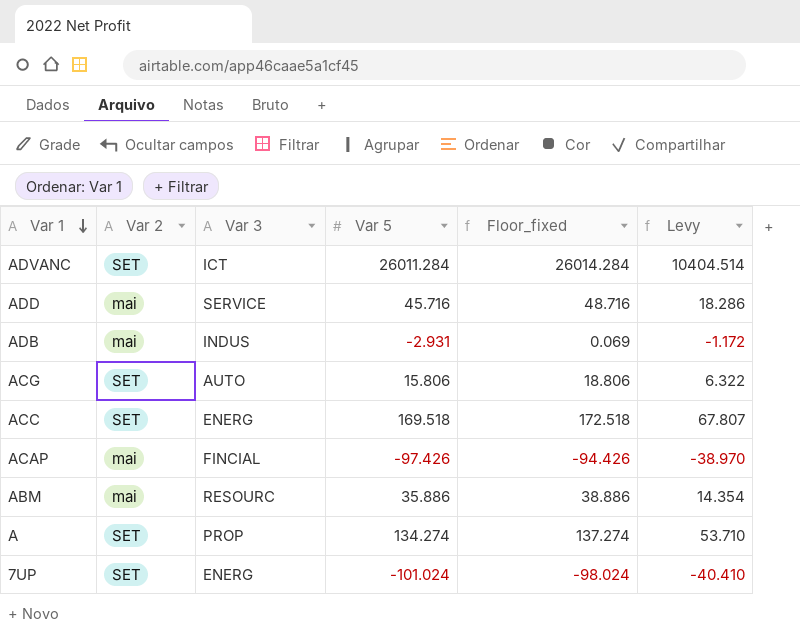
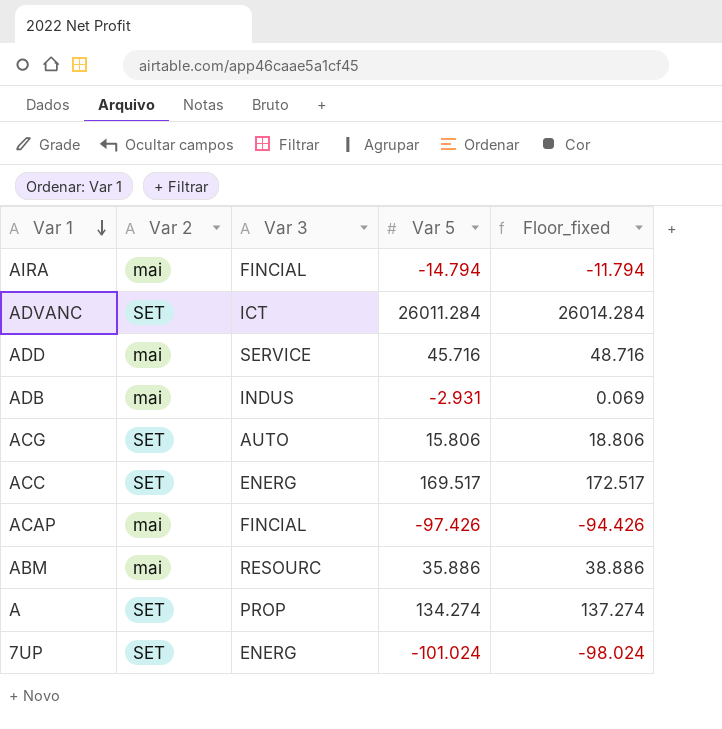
column Levy | formula: [Var 5] * 0.4 -> none
row AIRA: none -> mai | FINCIAL | -14.794 | -11.794
ACC | Var 5: 169.518 -> 169.517
ACC | Floor_fixed: 172.518 -> 172.517

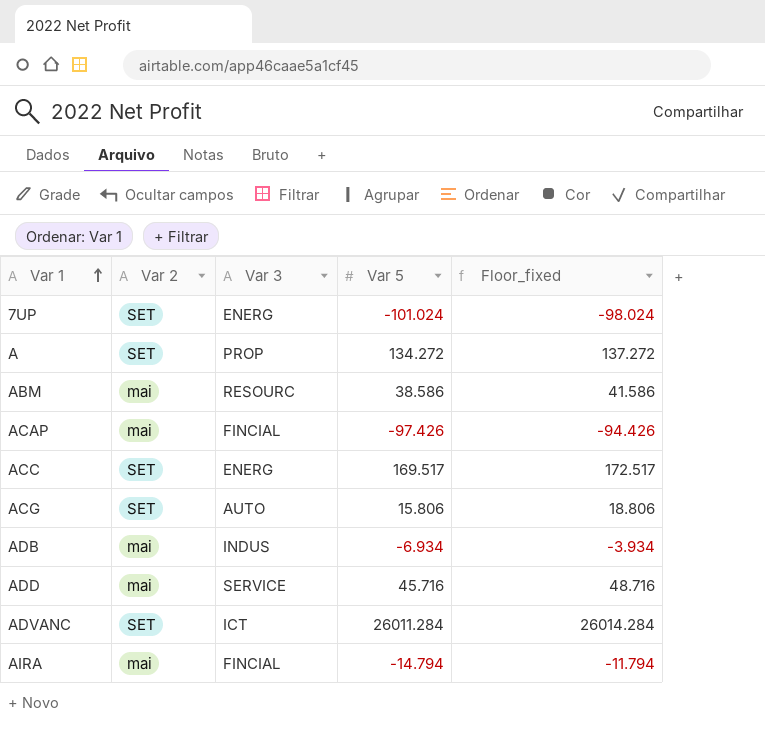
row order: Var 1 descending -> Var 1 ascending
A | Var 5: 134.274 -> 134.272
A | Floor_fixed: 137.274 -> 137.272
ABM | Var 5: 35.886 -> 38.586
ABM | Floor_fixed: 38.886 -> 41.586
ADB | Var 5: -2.931 -> -6.934
ADB | Floor_fixed: 0.069 -> -3.934

